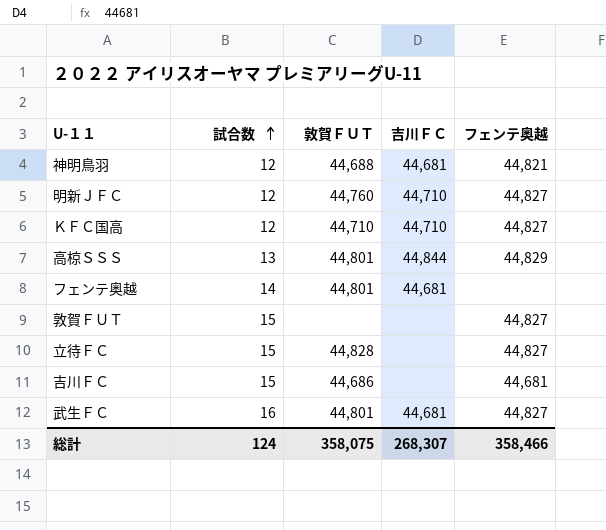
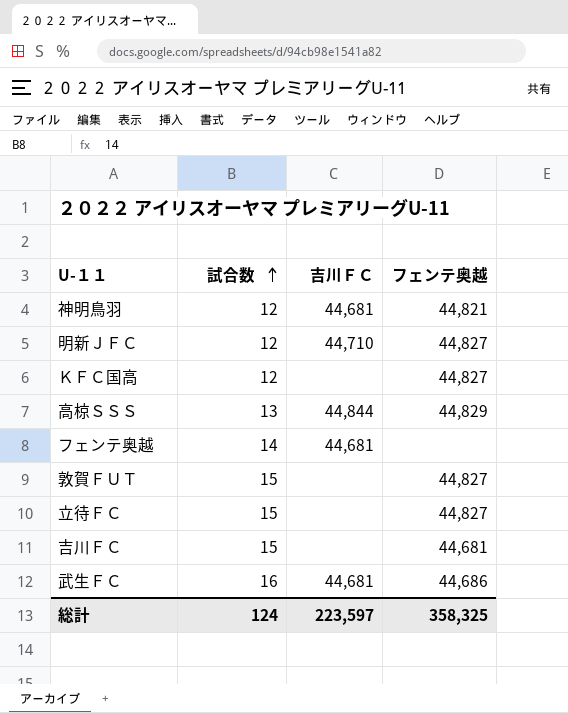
column 敦賀ＦＵＴ | position: 3 -> none
ＫＦＣ国高 | 吉川ＦＣ: 44,710 -> none
武生ＦＣ | フェンテ奥越: 44,827 -> 44,686
総計 | 吉川ＦＣ: 268,307 -> 223,597
総計 | フェンテ奥越: 358,466 -> 358,325

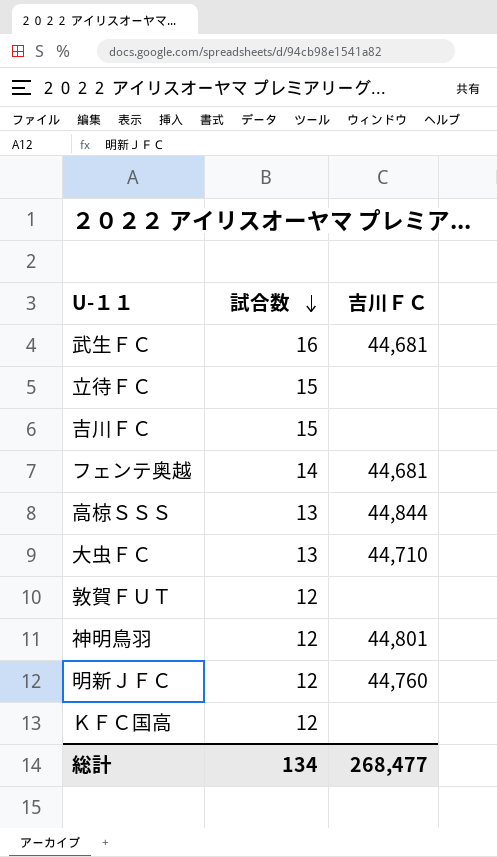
row order: 試合数 ascending -> 試合数 descending
column フェンテ奥越 | position: 4 -> none
row 大虫ＦＣ: none -> 13 | 44,710
敦賀ＦＵＴ | 試合数: 15 -> 12
神明鳥羽 | 吉川ＦＣ: 44,681 -> 44,801
明新ＪＦＣ | 吉川ＦＣ: 44,710 -> 44,760
総計 | 試合数: 124 -> 134
総計 | 吉川ＦＣ: 223,597 -> 268,477

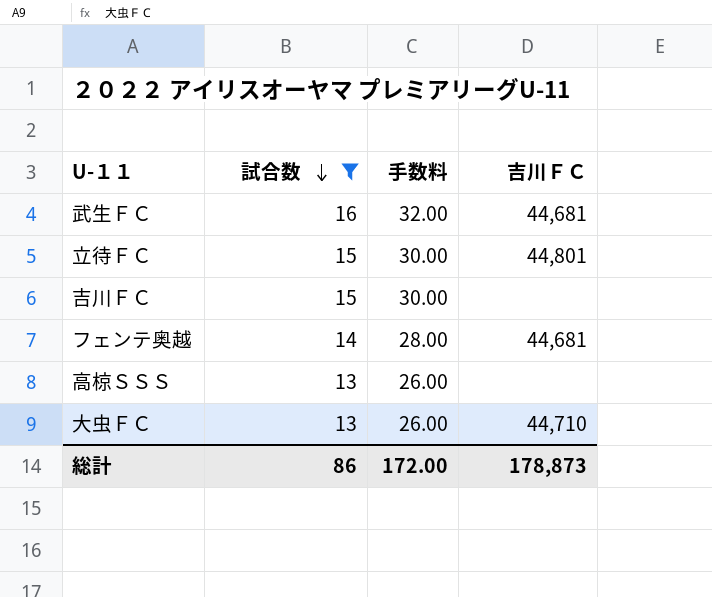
filter: none -> 試合数 != 12
column 手数料 | formula: none -> [試合数] * 2
立待ＦＣ | 吉川ＦＣ: none -> 44,801
高椋ＳＳＳ | 吉川ＦＣ: 44,844 -> none
総計 | 試合数: 134 -> 86
総計 | 吉川ＦＣ: 268,477 -> 178,873

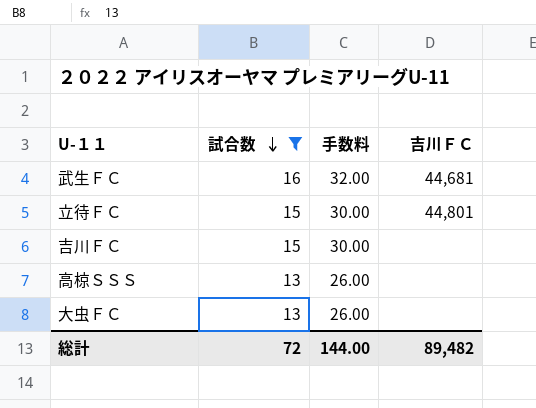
row フェンテ奥越: 14 | 28.00 | 44,681 -> none
大虫ＦＣ | 吉川ＦＣ: 44,710 -> none
総計 | 試合数: 86 -> 72
総計 | 手数料: 172.00 -> 144.00
総計 | 吉川ＦＣ: 178,873 -> 89,482

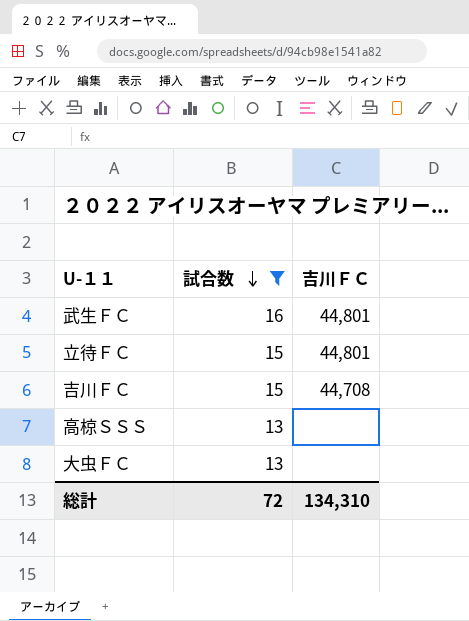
column 手数料 | formula: [試合数] * 2 -> none
武生ＦＣ | 吉川ＦＣ: 44,681 -> 44,801
吉川ＦＣ | 吉川ＦＣ: none -> 44,708
総計 | 吉川ＦＣ: 89,482 -> 134,310

